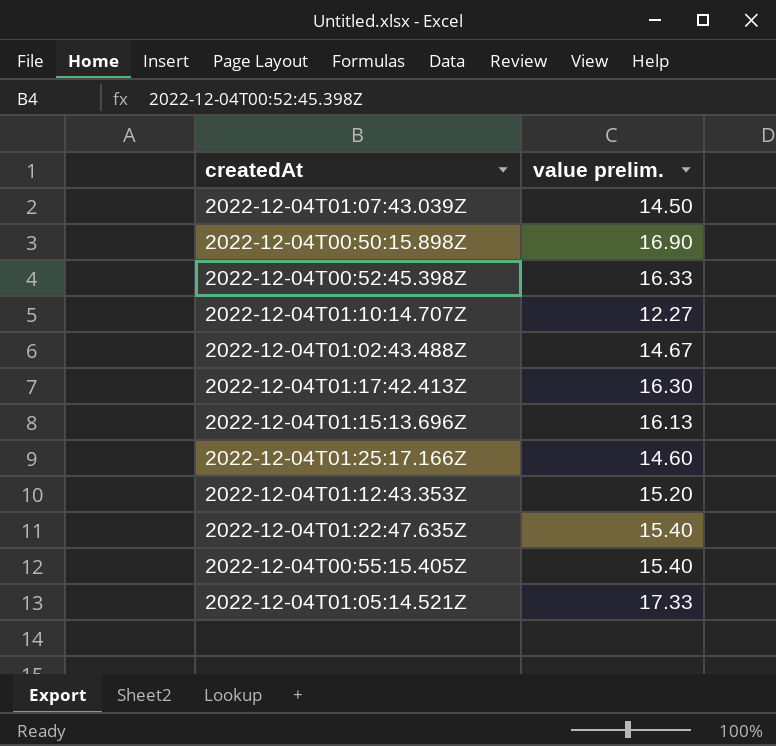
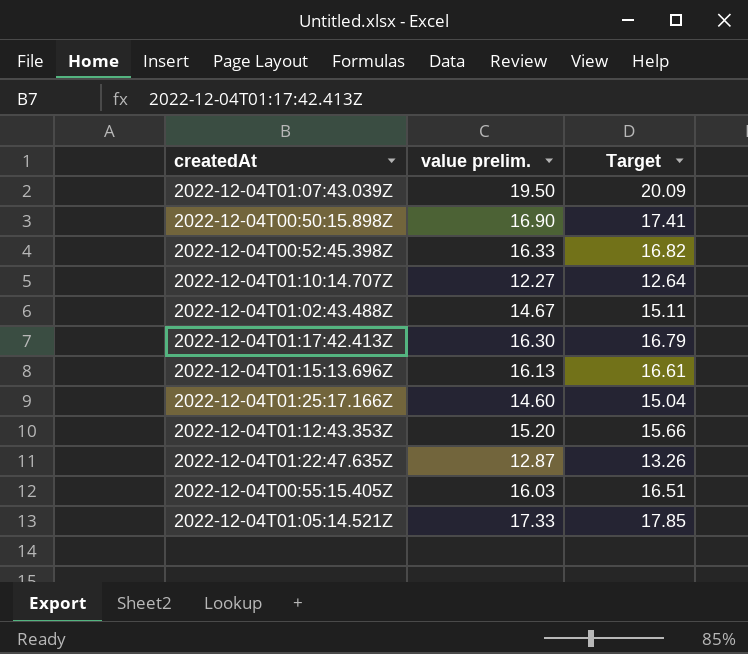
column Target | formula: none -> [value prelim.] * 1.03
2022-12-04T01:07:43.039Z | value prelim.: 14.50 -> 19.50
2022-12-04T01:22:47.635Z | value prelim.: 15.40 -> 12.87
2022-12-04T00:55:15.405Z | value prelim.: 15.40 -> 16.03

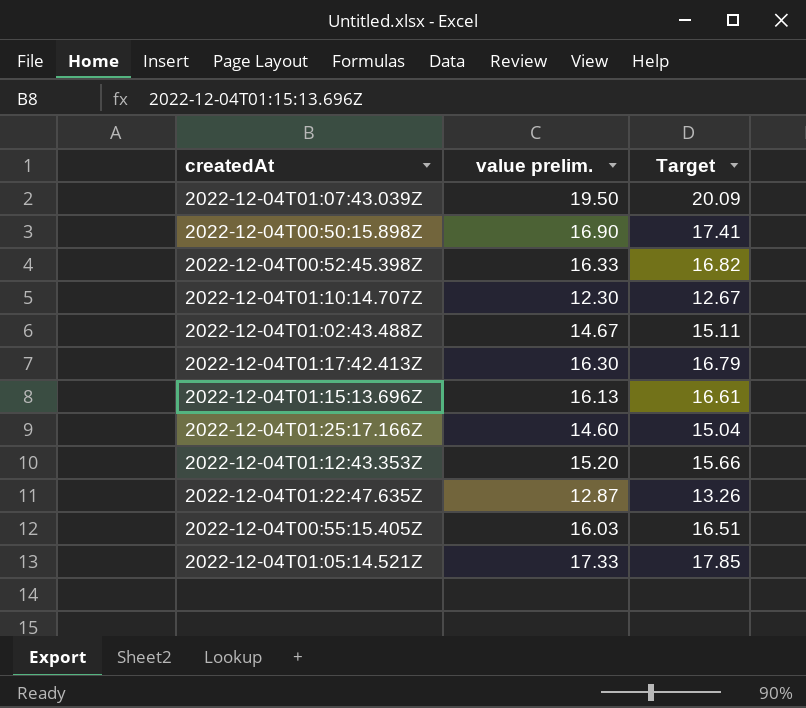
2022-12-04T01:10:14.707Z | value prelim.: 12.27 -> 12.30
2022-12-04T01:10:14.707Z | Target: 12.64 -> 12.67

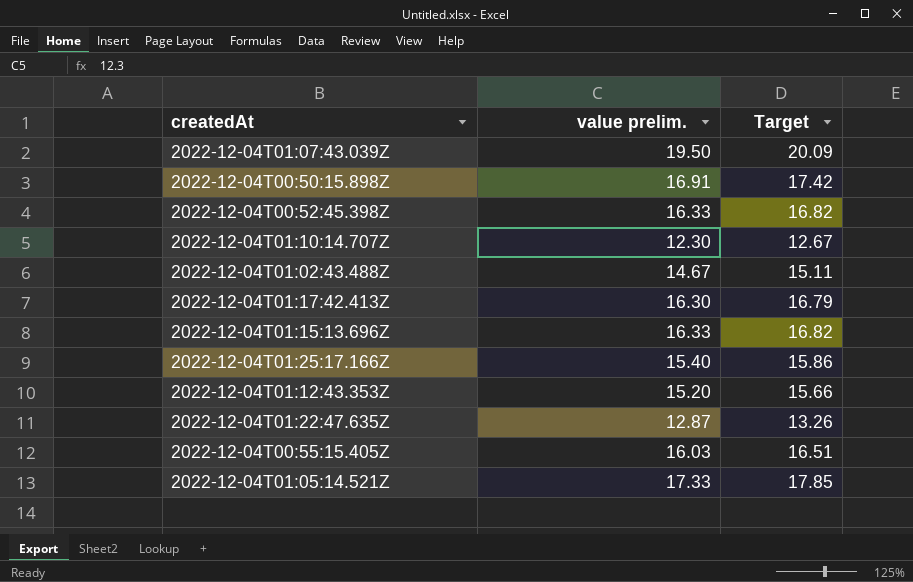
2022-12-04T00:50:15.898Z | value prelim.: 16.90 -> 16.91
2022-12-04T00:50:15.898Z | Target: 17.41 -> 17.42
2022-12-04T01:15:13.696Z | value prelim.: 16.13 -> 16.33
2022-12-04T01:15:13.696Z | Target: 16.61 -> 16.82
2022-12-04T01:25:17.166Z | value prelim.: 14.60 -> 15.40
2022-12-04T01:25:17.166Z | Target: 15.04 -> 15.86

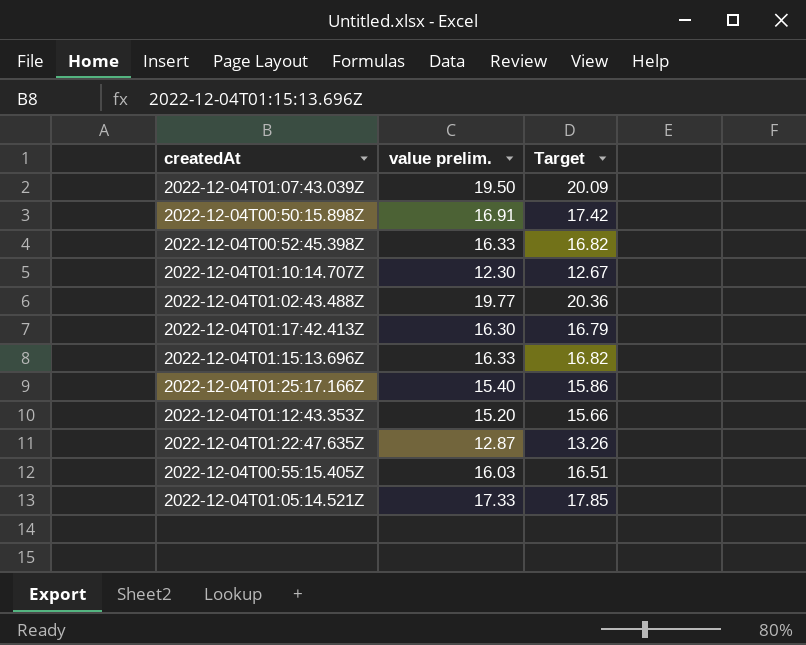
2022-12-04T01:02:43.488Z | value prelim.: 14.67 -> 19.77
2022-12-04T01:02:43.488Z | Target: 15.11 -> 20.36

